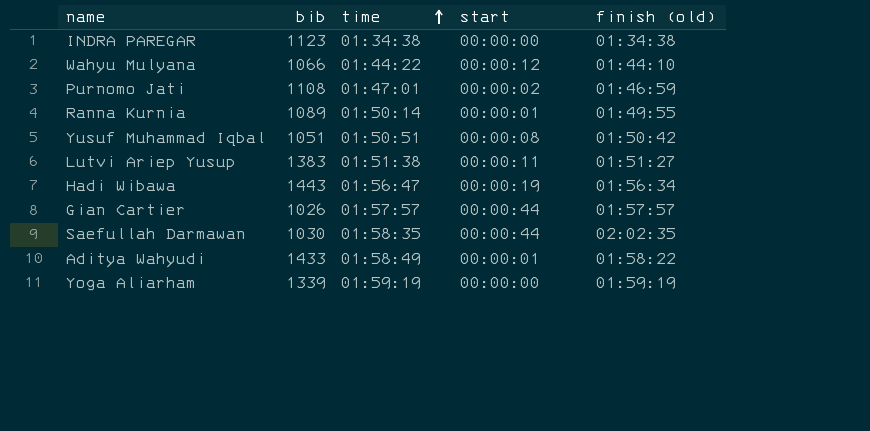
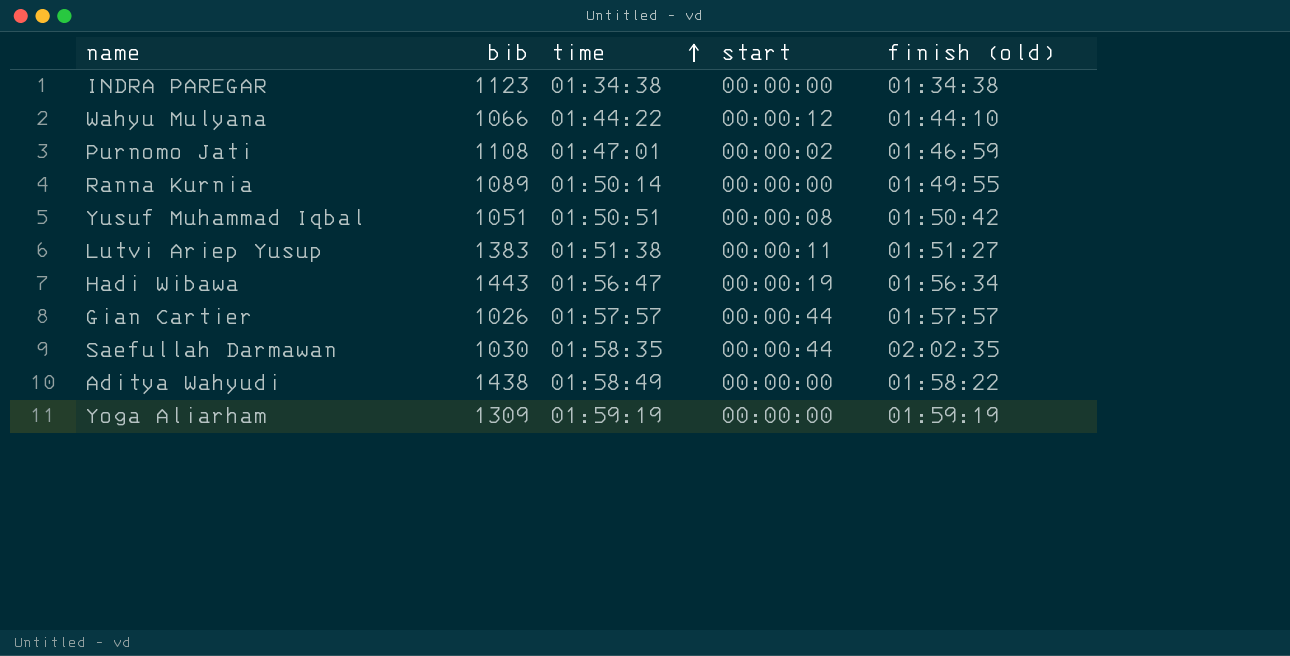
Ranna Kurnia | start: 00:00:01 -> 00:00:00
Aditya Wahyudi | bib: 1433 -> 1438
Aditya Wahyudi | start: 00:00:01 -> 00:00:00
Yoga Aliarham | bib: 1339 -> 1309

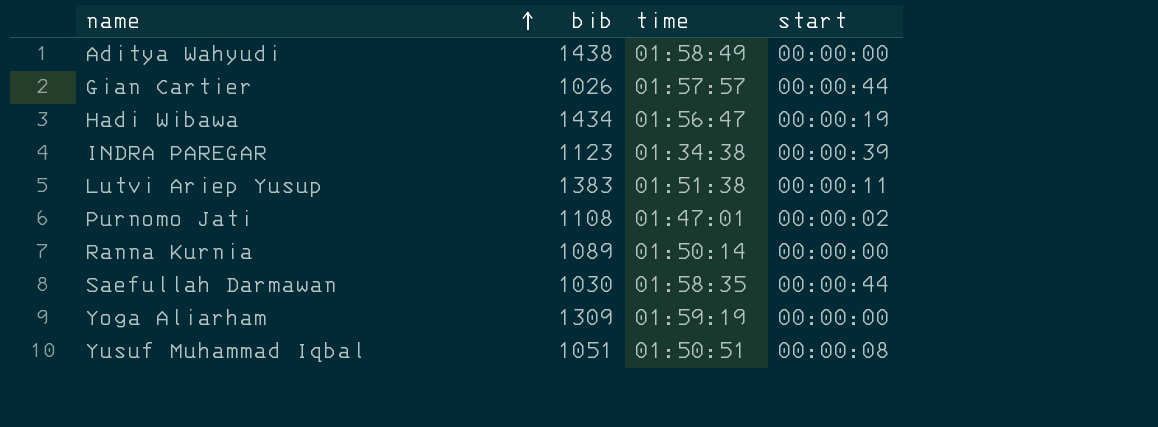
row order: time ascending -> name ascending
column finish (old) | position: 5 -> none
row Wahyu Mulyana: 1066 | 01:44:22 | 00:00:12 | 01:44:10 -> none
Hadi Wibawa | bib: 1443 -> 1434
INDRA PAREGAR | start: 00:00:00 -> 00:00:39

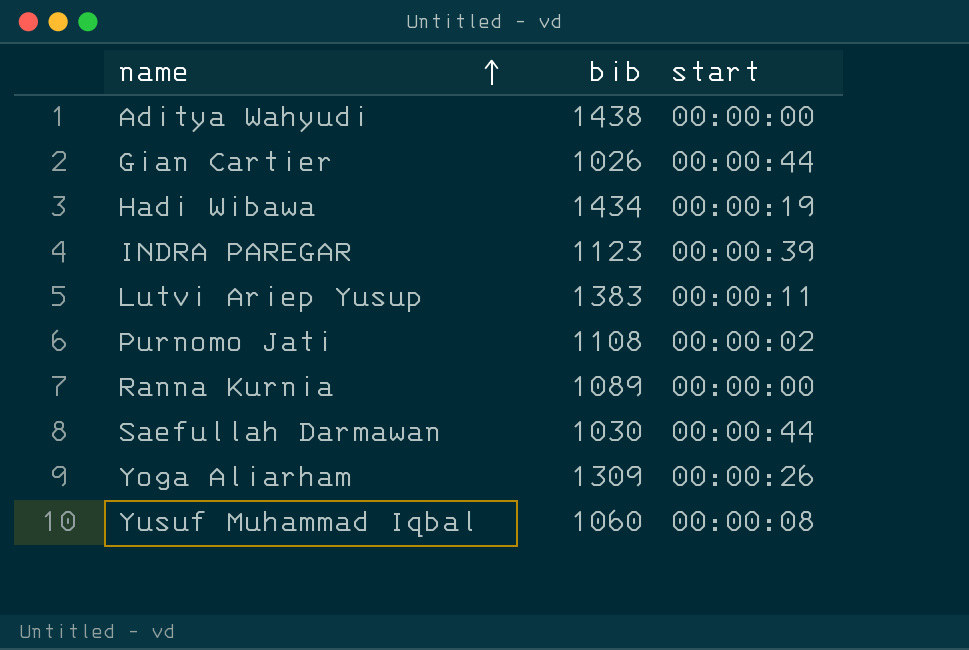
column time | position: 3 -> none
Yoga Aliarham | start: 00:00:00 -> 00:00:26
Yusuf Muhammad Iqbal | bib: 1051 -> 1060

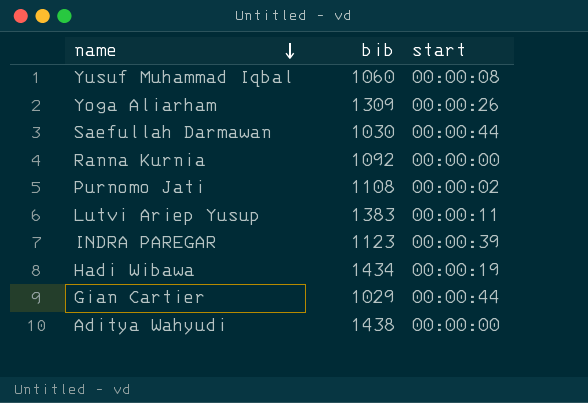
row order: name ascending -> name descending
Ranna Kurnia | bib: 1089 -> 1092
Gian Cartier | bib: 1026 -> 1029

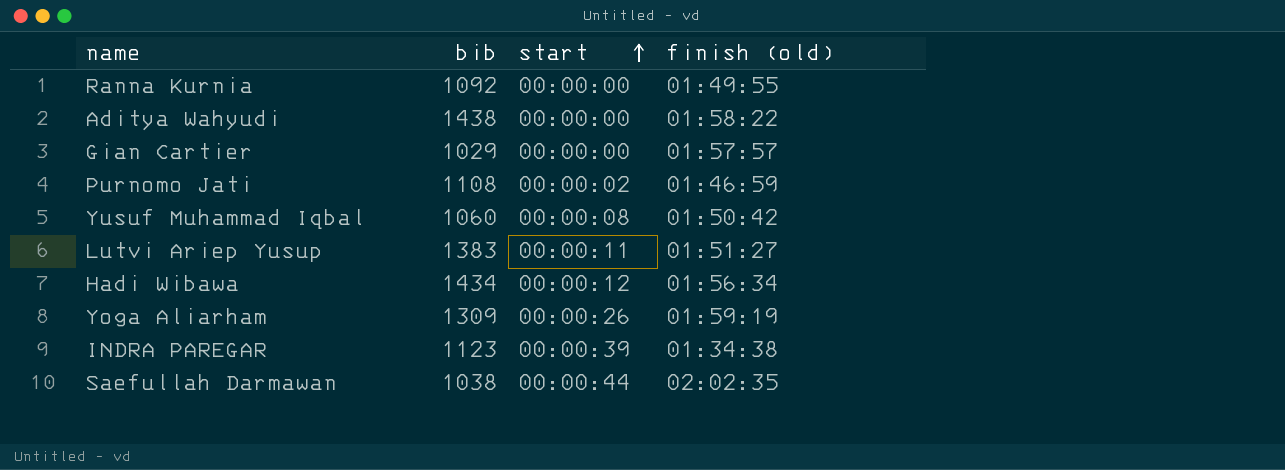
row order: name descending -> start ascending
column finish (old) | position: none -> 4
Gian Cartier | start: 00:00:44 -> 00:00:00
Hadi Wibawa | start: 00:00:19 -> 00:00:12
Saefullah Darmawan | bib: 1030 -> 1038

